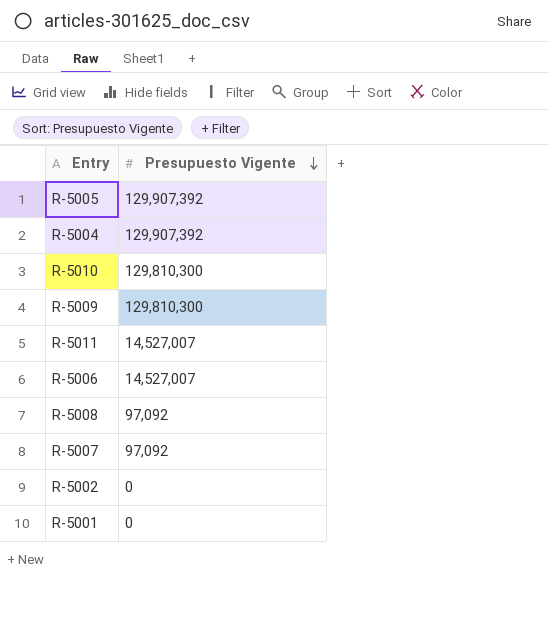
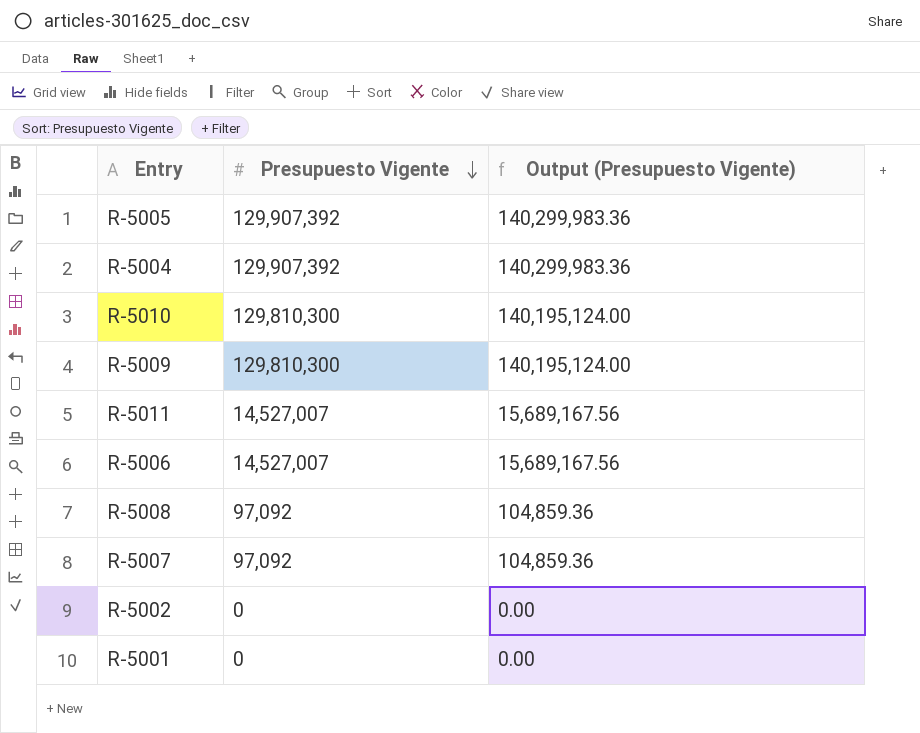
column Output (Presupuesto Vigente) | formula: none -> [Presupuesto Vigente] * 1.08

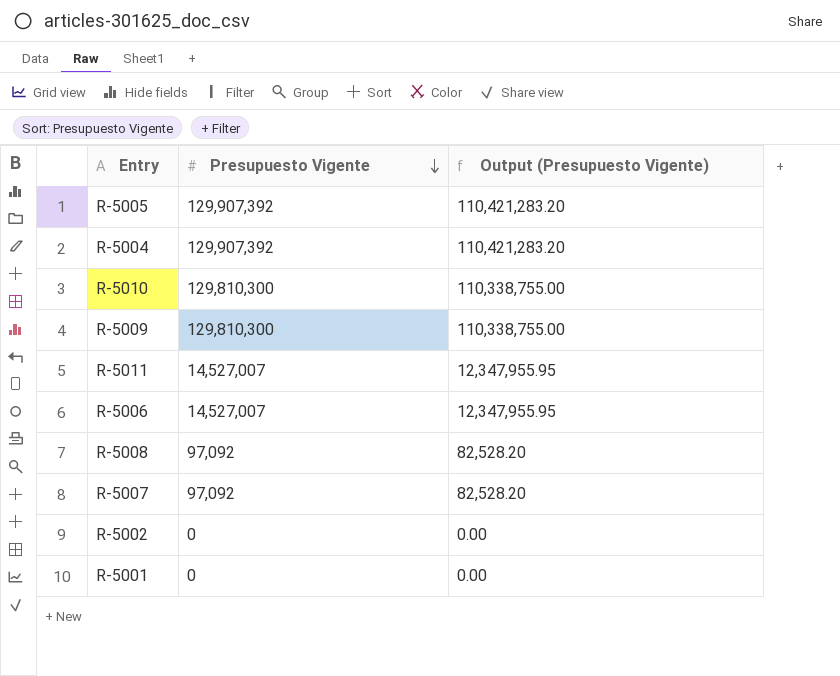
column Output (Presupuesto Vigente) | formula: [Presupuesto Vigente] * 1.08 -> [Presupuesto Vigente] * 0.85

